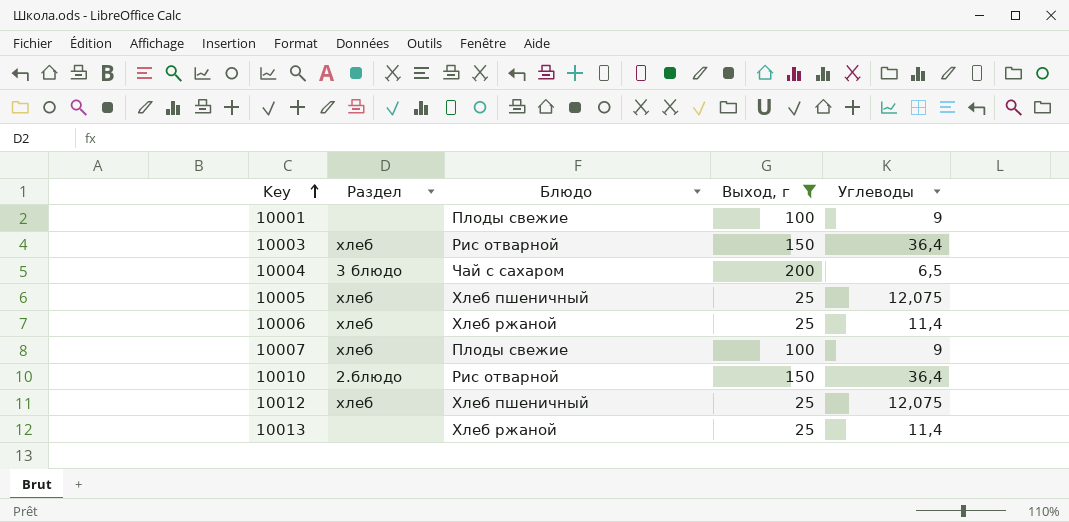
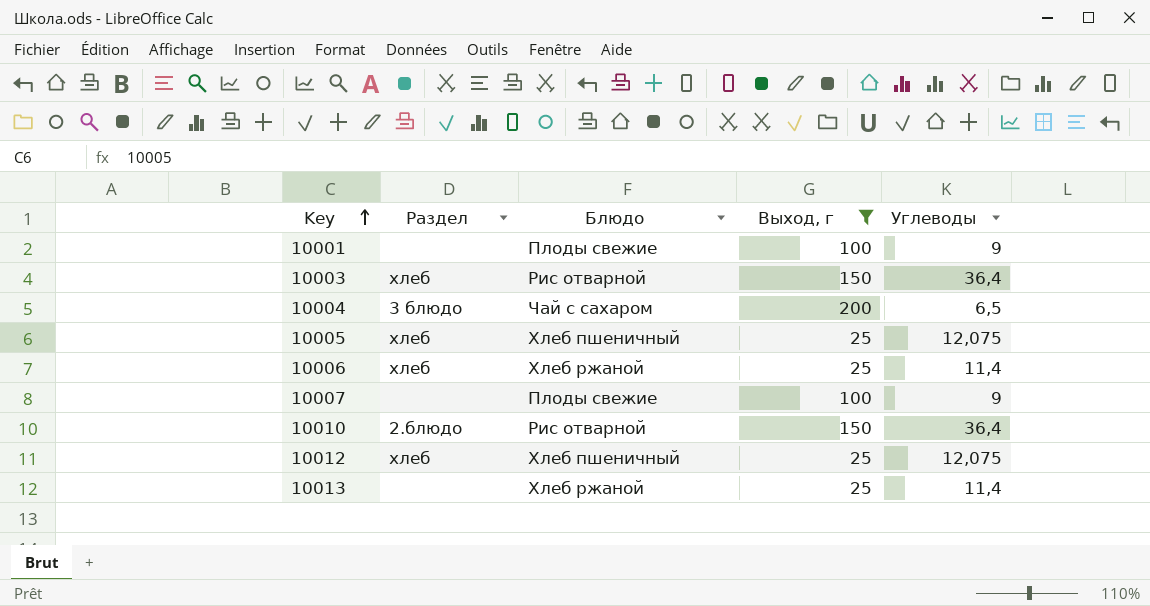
10007 | Раздел: хлеб -> none

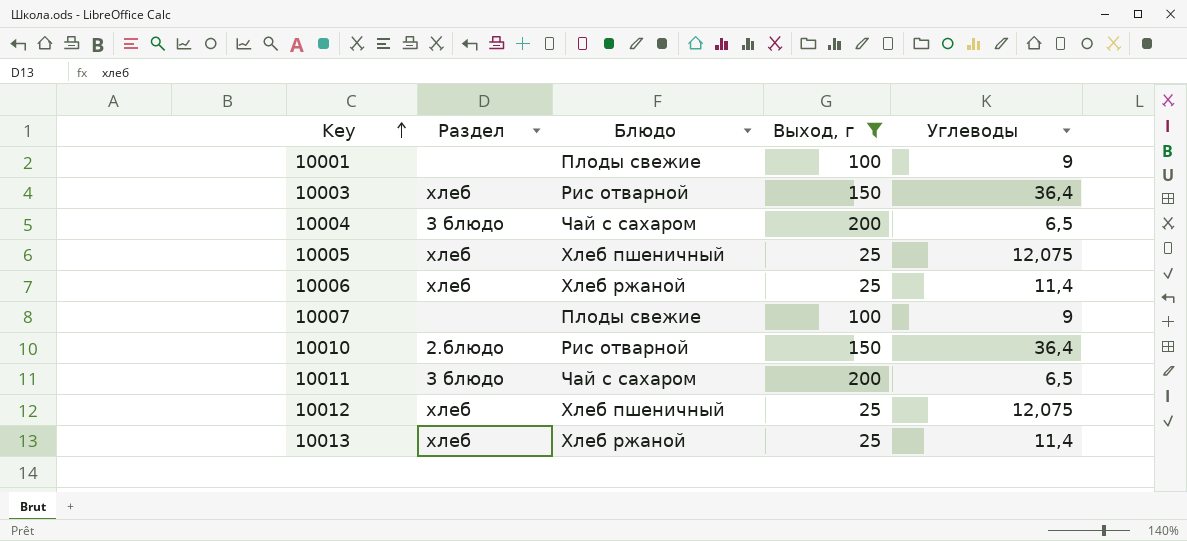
row 10011: none -> 3 блюдо | Чай с сахаром | 200 | 6,5
10013 | Раздел: none -> хлеб

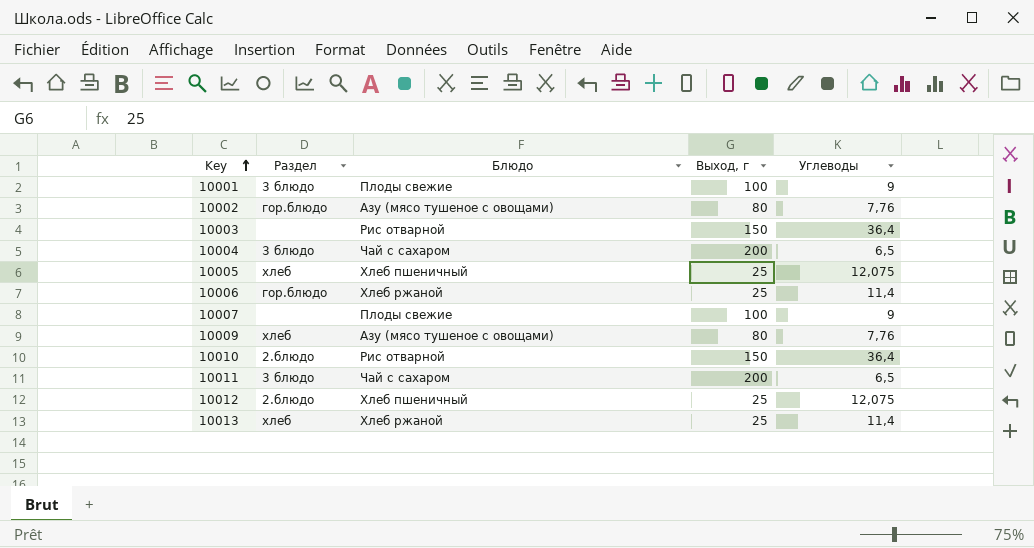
filter: Выход, г != 80 -> none
10001 | Раздел: none -> 3 блюдо
10003 | Раздел: хлеб -> none
10006 | Раздел: хлеб -> гор.блюдо
10012 | Раздел: хлеб -> 2.блюдо

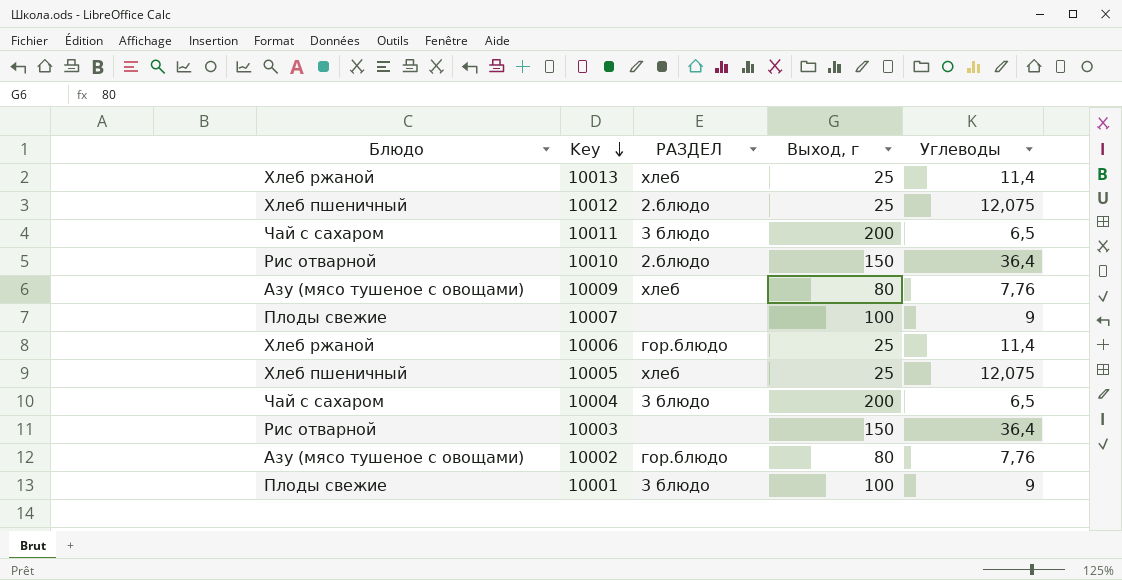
row order: Key ascending -> Key descending
column Блюдо | position: 3 -> 1
column name: Раздел -> РАЗДЕЛ

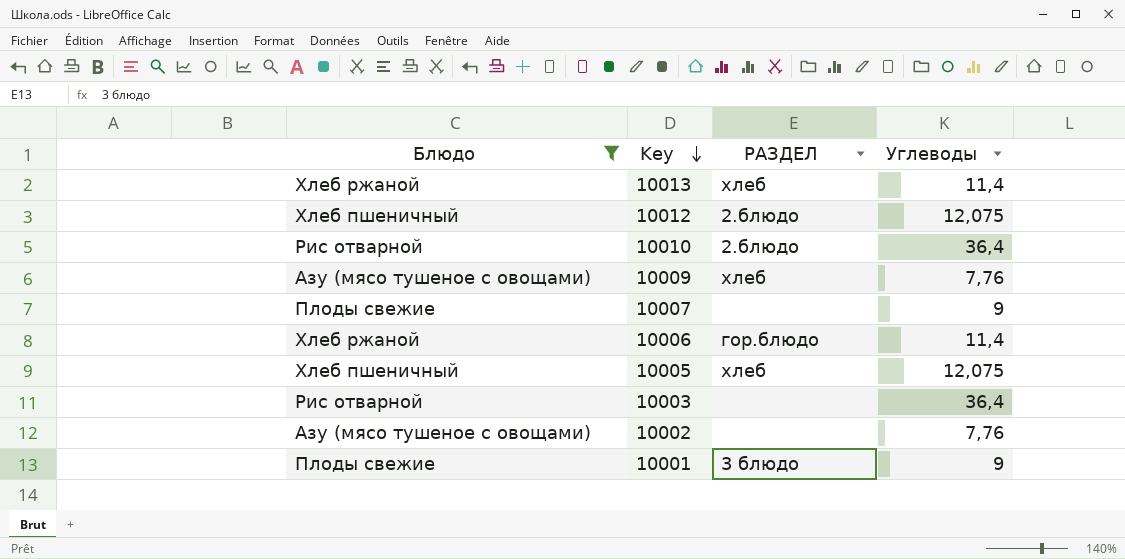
filter: none -> Блюдо != Чай с сахаром
column Выход, г | position: 4 -> none
10002 | РАЗДЕЛ: гор.блюдо -> none

